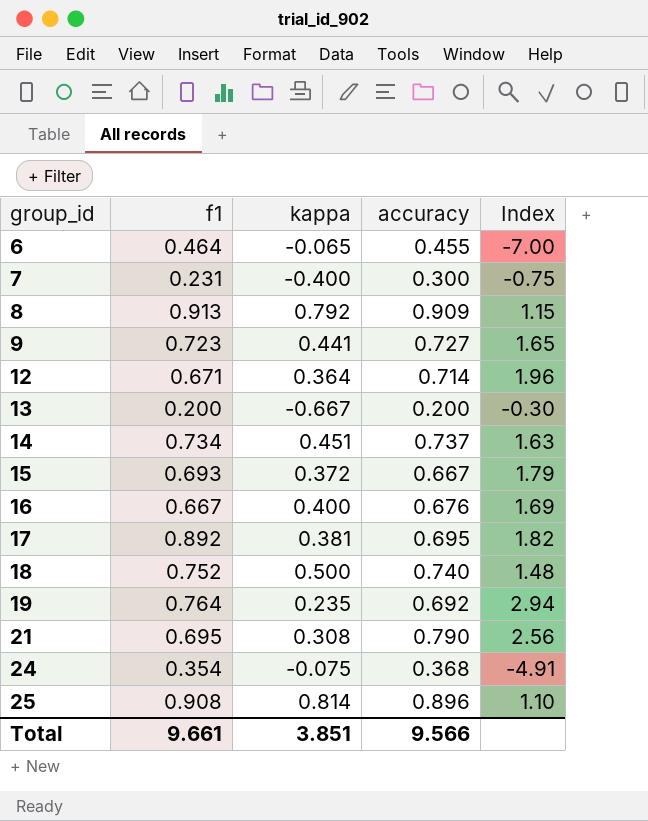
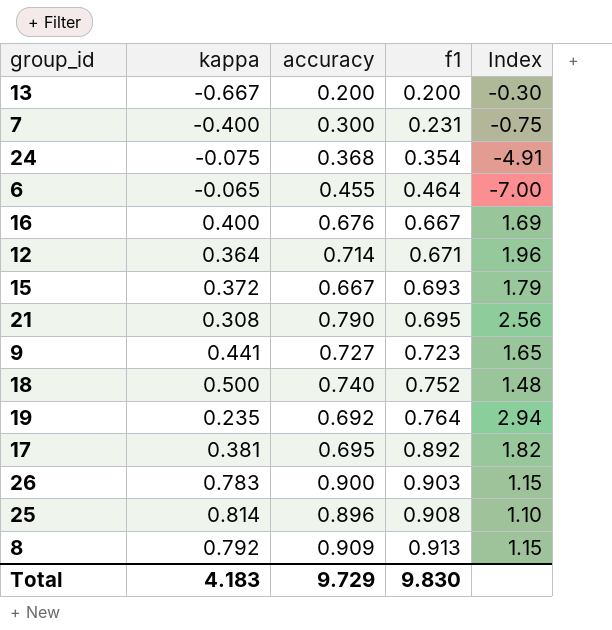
row order: group_id ascending -> f1 ascending
column f1 | position: 2 -> 4
row 14: 0.734 | 0.451 | 0.737 | 1.63 -> none
row 26: none -> 0.783 | 0.900 | 0.903 | 1.15
Total | kappa: 3.851 -> 4.183
Total | accuracy: 9.566 -> 9.729
Total | f1: 9.661 -> 9.830

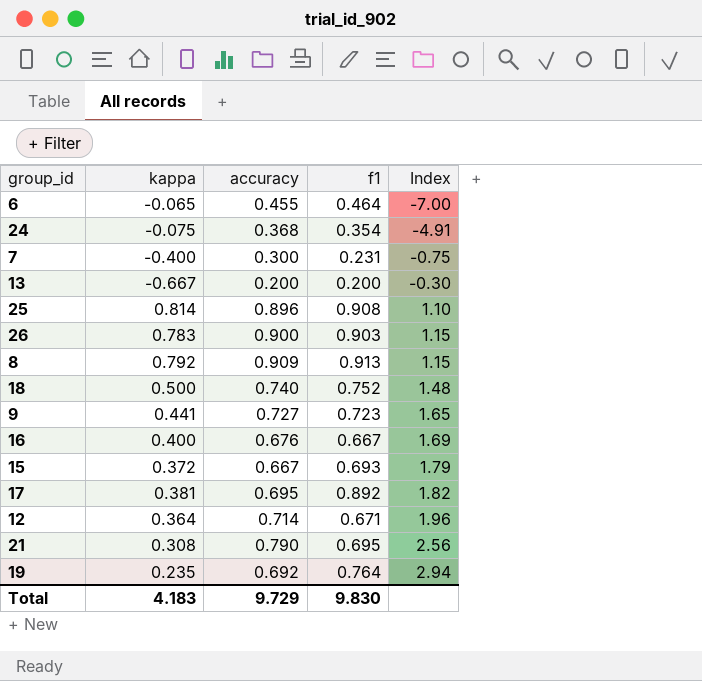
row order: f1 ascending -> Index ascending

